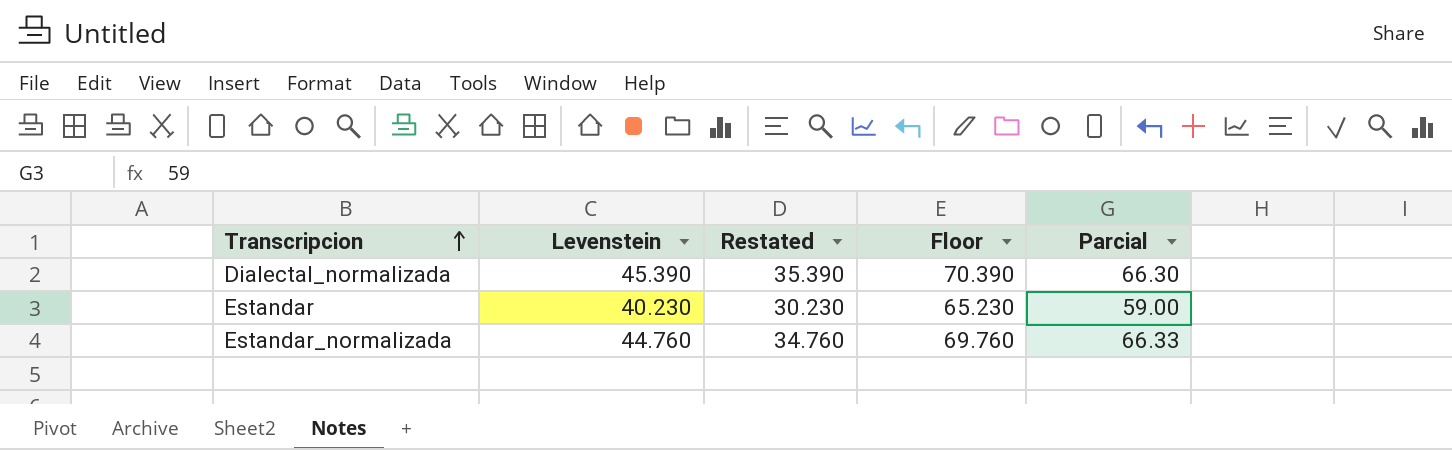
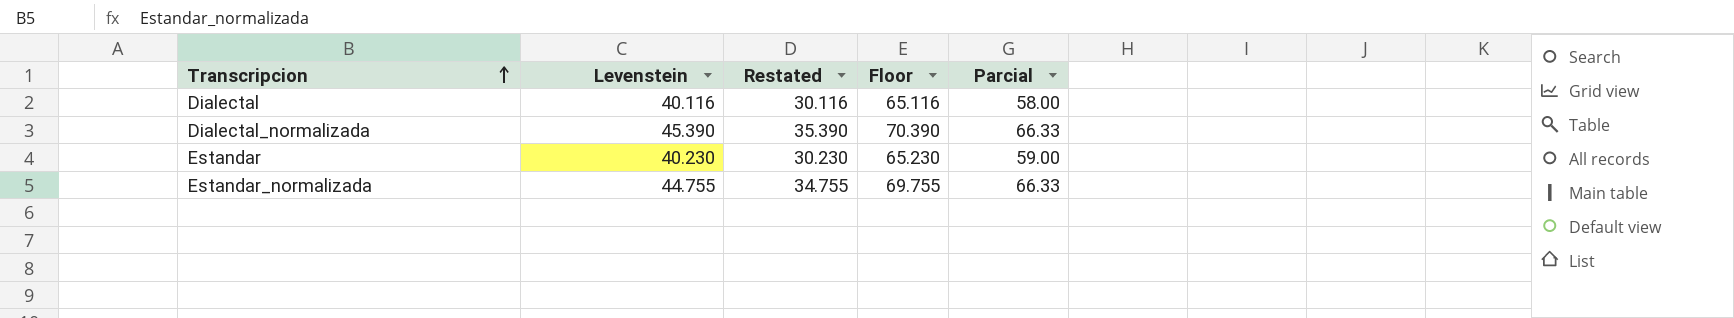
row Dialectal: none -> 40.116 | 30.116 | 65.116 | 58.00
Dialectal_normalizada | Parcial: 66.30 -> 66.33
Estandar_normalizada | Levenstein: 44.760 -> 44.755
Estandar_normalizada | Restated: 34.760 -> 34.755
Estandar_normalizada | Floor: 69.760 -> 69.755

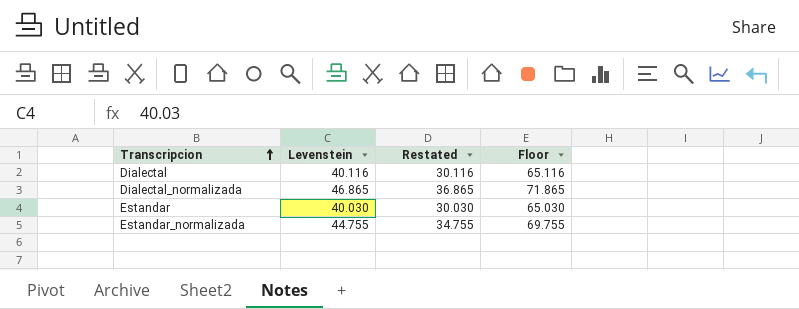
column Parcial | position: 5 -> none
Dialectal_normalizada | Levenstein: 45.390 -> 46.865
Dialectal_normalizada | Restated: 35.390 -> 36.865
Dialectal_normalizada | Floor: 70.390 -> 71.865
Estandar | Levenstein: 40.230 -> 40.030
Estandar | Restated: 30.230 -> 30.030
Estandar | Floor: 65.230 -> 65.030

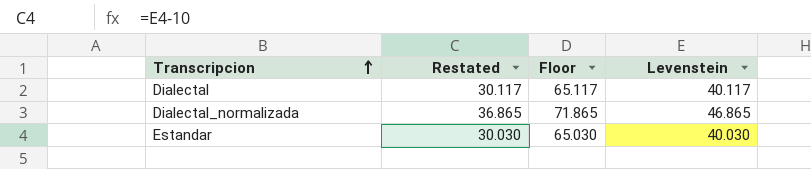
column Levenstein | position: 2 -> 4
row Estandar_normalizada: 44.755 | 34.755 | 69.755 -> none
Dialectal | Restated: 30.116 -> 30.117
Dialectal | Floor: 65.116 -> 65.117
Dialectal | Levenstein: 40.116 -> 40.117

